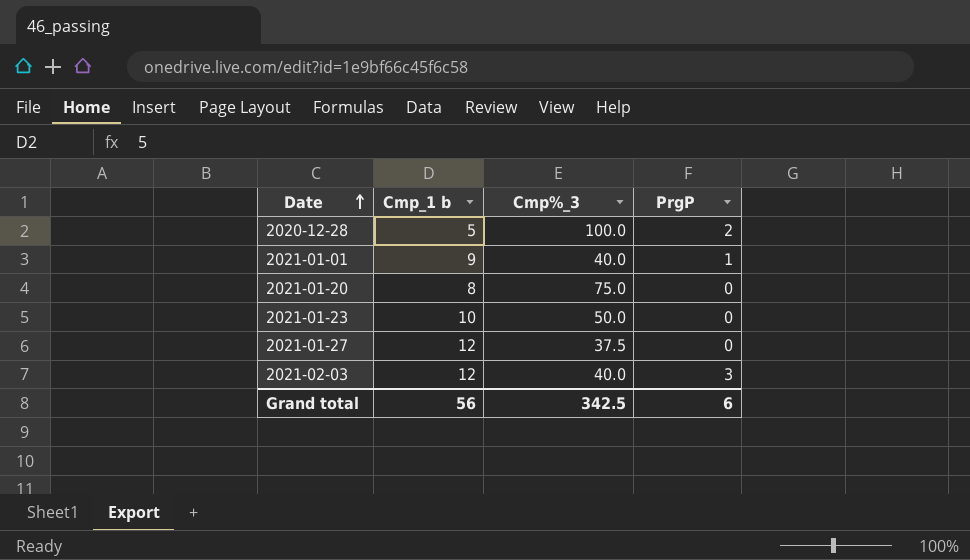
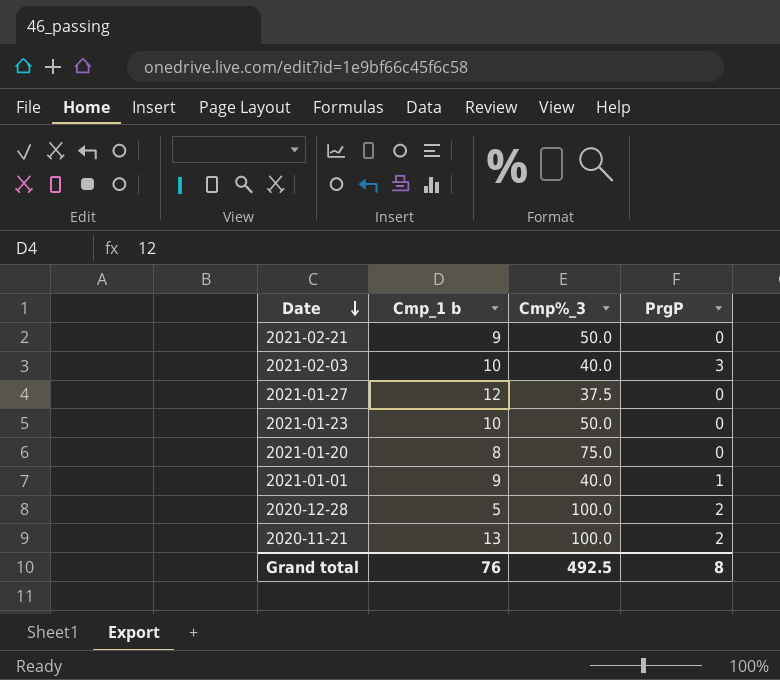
row order: Date ascending -> Date descending
row 2021-02-21: none -> 9 | 50.0 | 0
2021-02-03 | Cmp_1 b: 12 -> 10
row 2020-11-21: none -> 13 | 100.0 | 2
Grand total | Cmp_1 b: 56 -> 76
Grand total | Cmp%_3: 342.5 -> 492.5
Grand total | PrgP: 6 -> 8

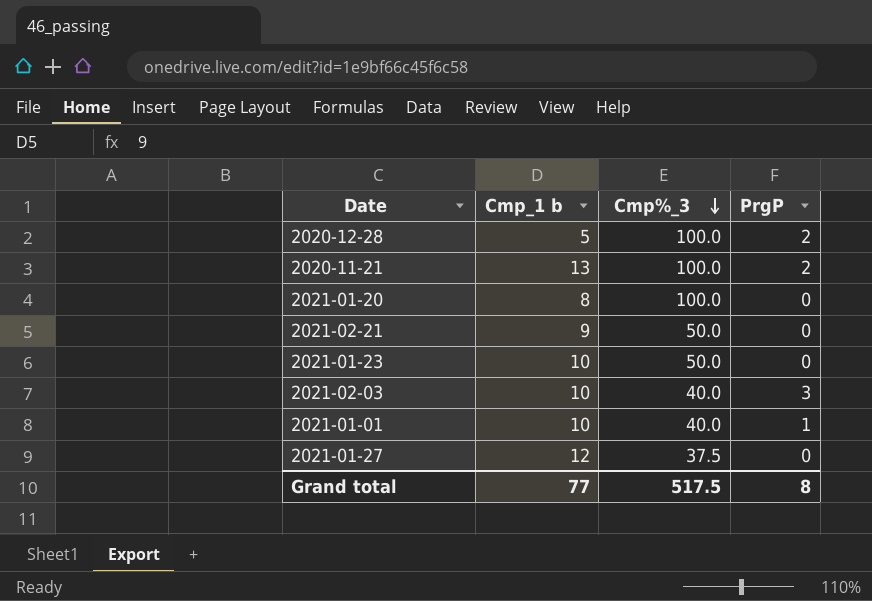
row order: Date descending -> Cmp%_3 descending
2021-01-20 | Cmp%_3: 75.0 -> 100.0
2021-01-01 | Cmp_1 b: 9 -> 10
Grand total | Cmp_1 b: 76 -> 77
Grand total | Cmp%_3: 492.5 -> 517.5

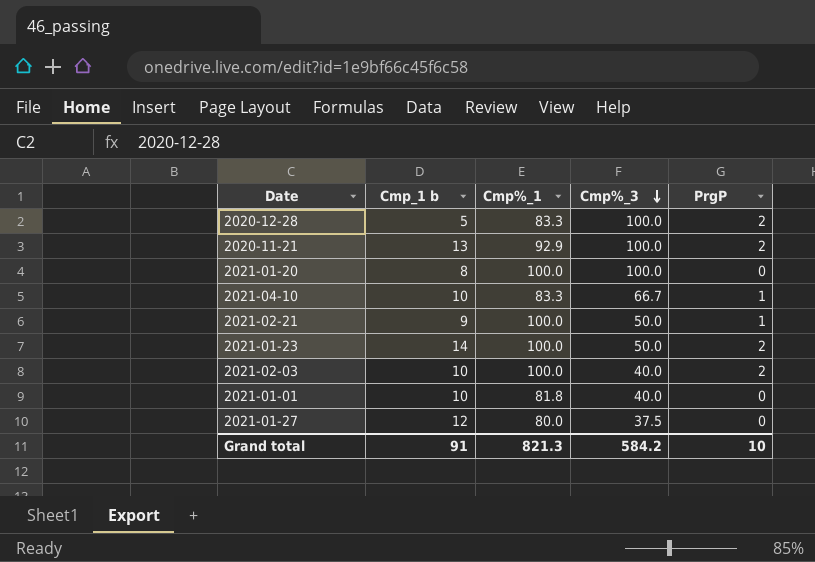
column Cmp%_1 | position: none -> 3
row 2021-04-10: none -> 10 | 83.3 | 66.7 | 1
2021-02-21 | PrgP: 0 -> 1
2021-01-23 | Cmp_1 b: 10 -> 14
2021-01-23 | PrgP: 0 -> 2
2021-02-03 | PrgP: 3 -> 2
2021-01-01 | PrgP: 1 -> 0
Grand total | Cmp_1 b: 77 -> 91
Grand total | Cmp%_3: 517.5 -> 584.2
Grand total | PrgP: 8 -> 10

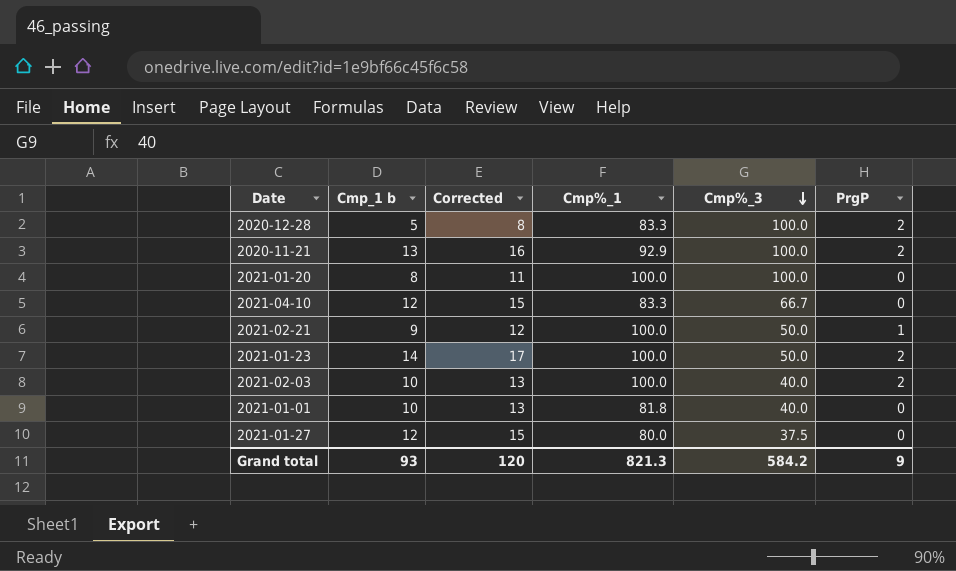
column Corrected | formula: none -> [Cmp_1 b] + 3
2021-04-10 | Cmp_1 b: 10 -> 12
2021-04-10 | PrgP: 1 -> 0
Grand total | Cmp_1 b: 91 -> 93
Grand total | PrgP: 10 -> 9

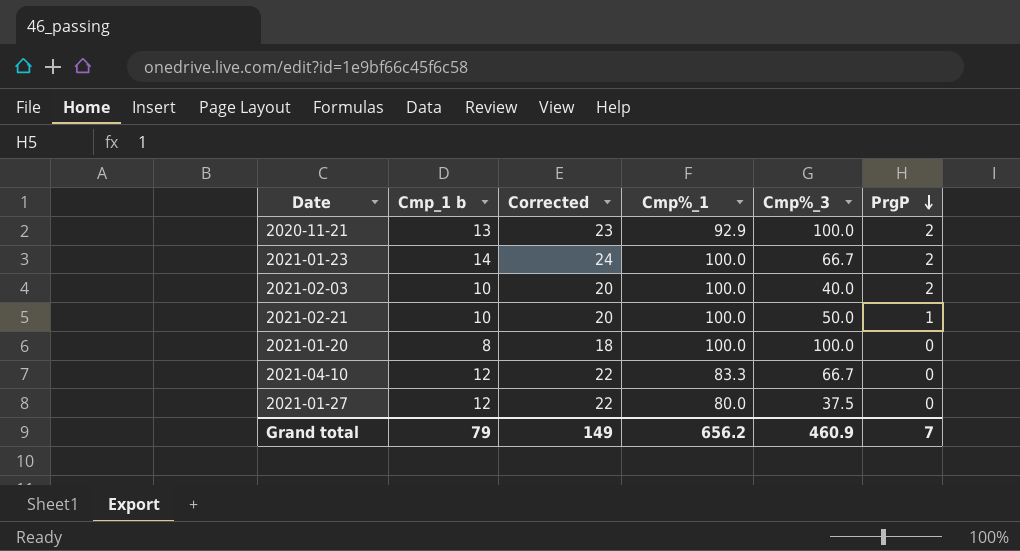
row order: Cmp%_3 descending -> PrgP descending
column Corrected | formula: [Cmp_1 b] + 3 -> [Cmp_1 b] + 10
row 2020-12-28: 5 | 8 | 83.3 | 100.0 | 2 -> none
row 2021-01-01: 10 | 13 | 81.8 | 40.0 | 0 -> none
2021-01-23 | Cmp%_3: 50.0 -> 66.7
2021-02-21 | Cmp_1 b: 9 -> 10
Grand total | Cmp_1 b: 93 -> 79
Grand total | Corrected: 120 -> 149
Grand total | Cmp%_1: 821.3 -> 656.2
Grand total | Cmp%_3: 584.2 -> 460.9
Grand total | PrgP: 9 -> 7

